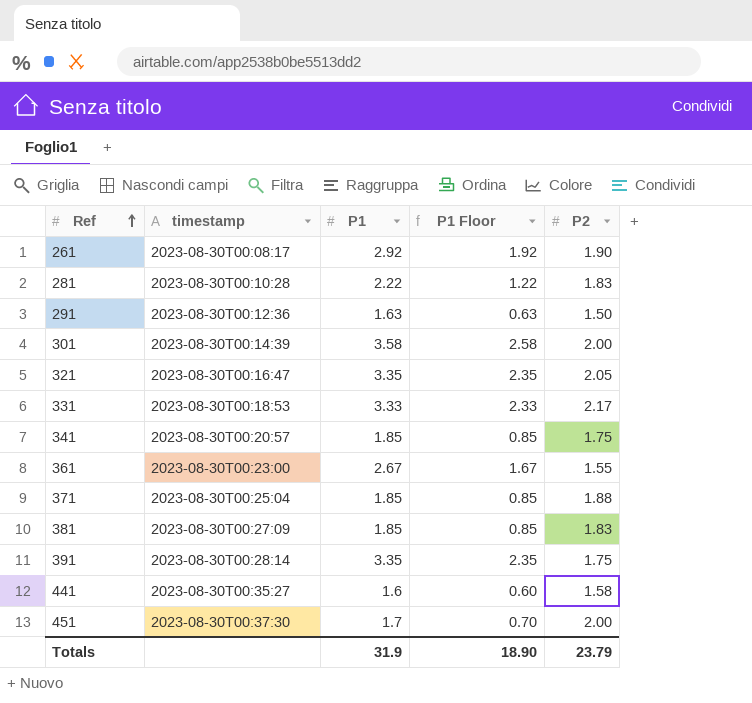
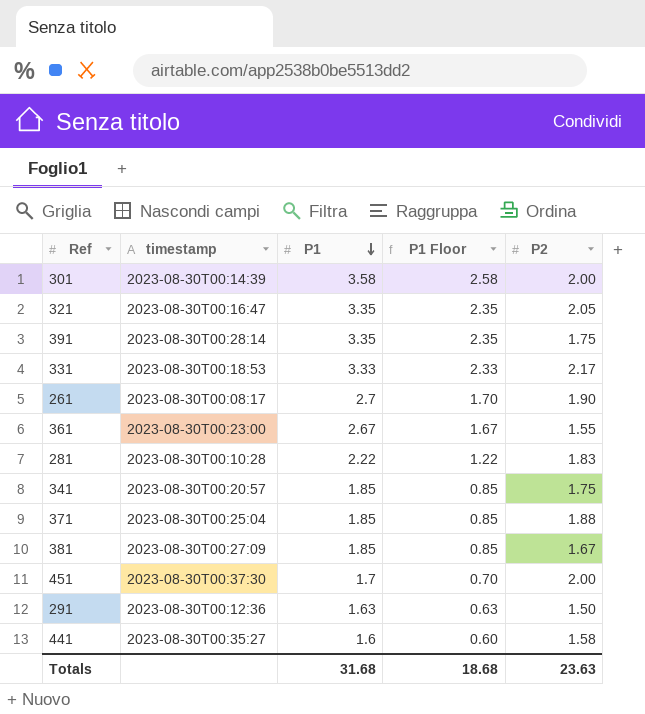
row order: Ref ascending -> P1 descending
261 | P1: 2.92 -> 2.7
261 | P1 Floor: 1.92 -> 1.70
381 | P2: 1.83 -> 1.67
Totals | P1: 31.9 -> 31.68
Totals | P1 Floor: 18.90 -> 18.68
Totals | P2: 23.79 -> 23.63

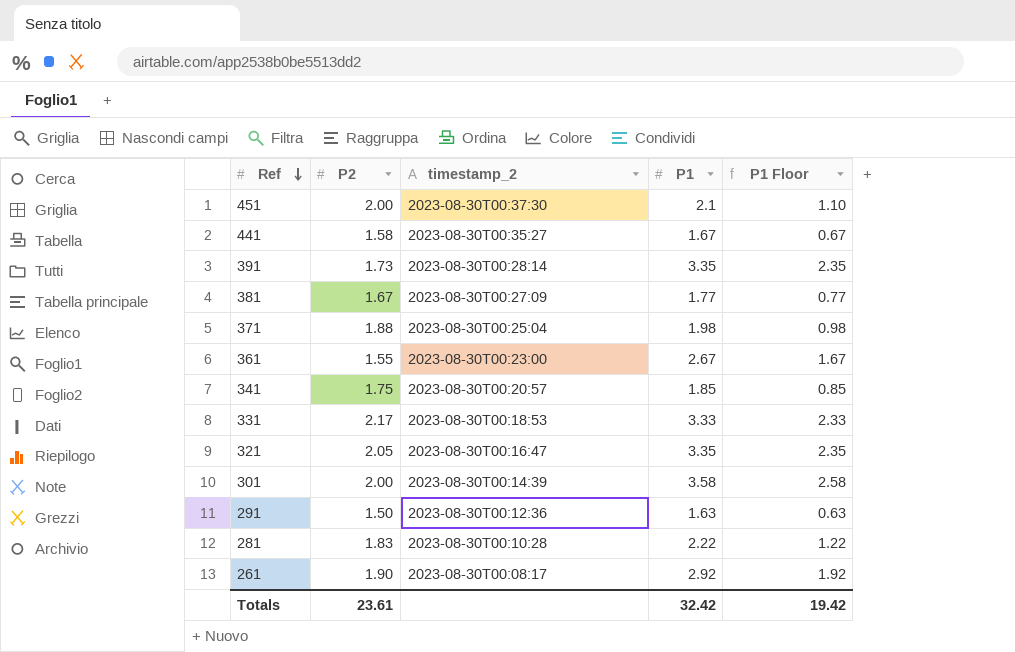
row order: P1 descending -> Ref descending
column P2 | position: 5 -> 2
column name: timestamp -> timestamp_2
451 | P1: 1.7 -> 2.1
451 | P1 Floor: 0.70 -> 1.10
441 | P1: 1.6 -> 1.67
441 | P1 Floor: 0.60 -> 0.67
391 | P2: 1.75 -> 1.73
381 | P1: 1.85 -> 1.77
381 | P1 Floor: 0.85 -> 0.77
371 | P1: 1.85 -> 1.98
371 | P1 Floor: 0.85 -> 0.98
261 | P1: 2.7 -> 2.92
261 | P1 Floor: 1.70 -> 1.92
Totals | P2: 23.63 -> 23.61
Totals | P1: 31.68 -> 32.42
Totals | P1 Floor: 18.68 -> 19.42

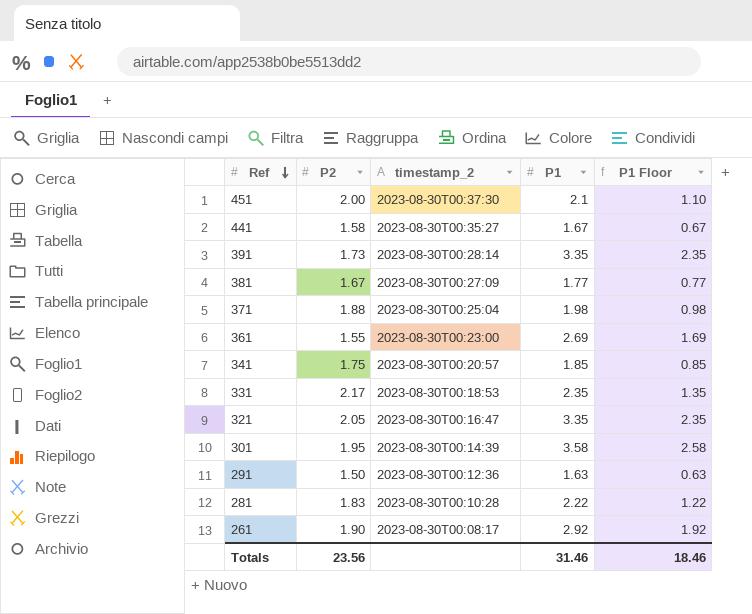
361 | P1: 2.67 -> 2.69
361 | P1 Floor: 1.67 -> 1.69
331 | P1: 3.33 -> 2.35
331 | P1 Floor: 2.33 -> 1.35
301 | P2: 2.00 -> 1.95
Totals | P2: 23.61 -> 23.56
Totals | P1: 32.42 -> 31.46
Totals | P1 Floor: 19.42 -> 18.46

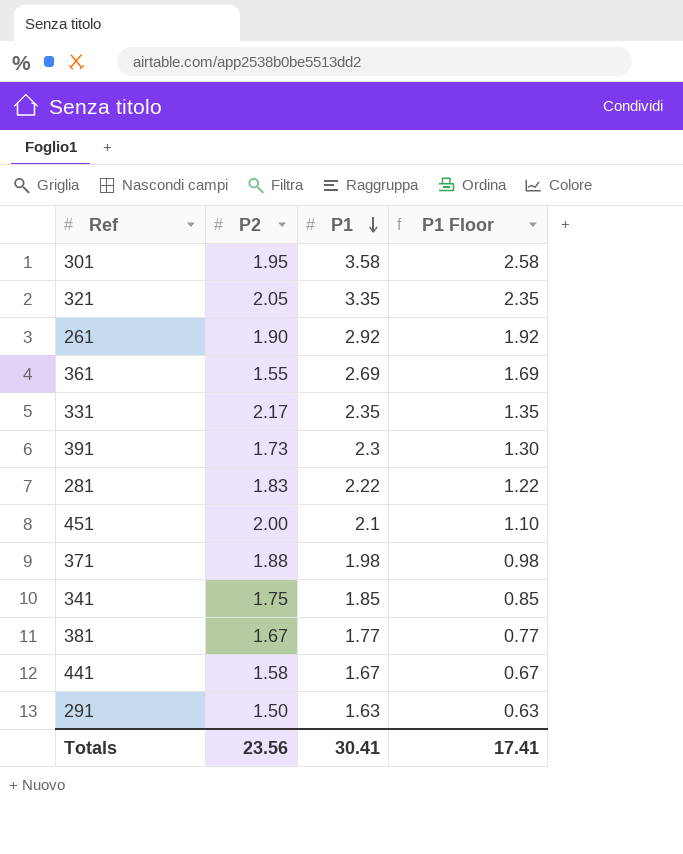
row order: Ref descending -> P1 descending
column timestamp_2 | position: 3 -> none
391 | P1: 3.35 -> 2.3
391 | P1 Floor: 2.35 -> 1.30
Totals | P1: 31.46 -> 30.41
Totals | P1 Floor: 18.46 -> 17.41

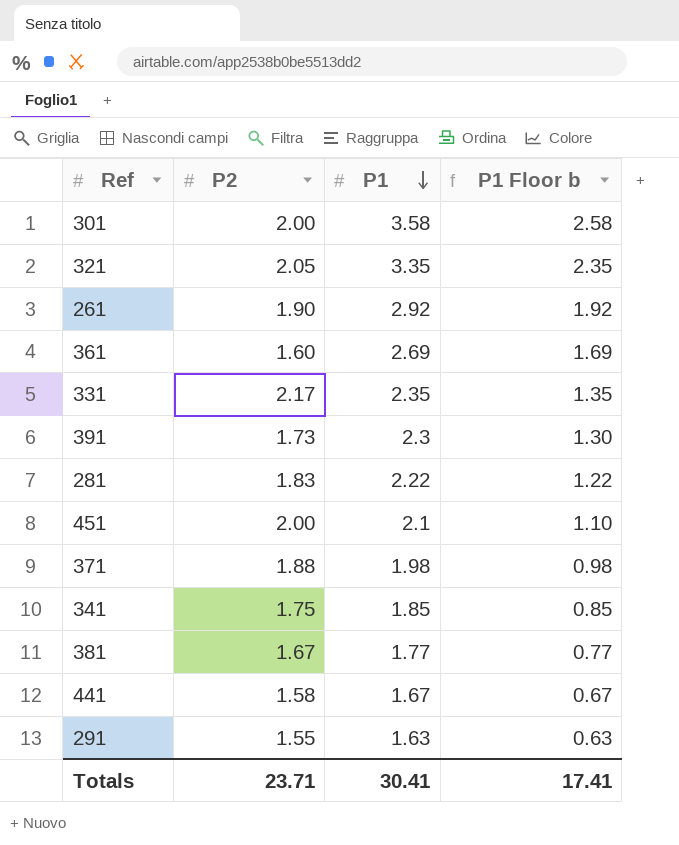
column name: P1 Floor -> P1 Floor b
301 | P2: 1.95 -> 2.00
361 | P2: 1.55 -> 1.60
291 | P2: 1.50 -> 1.55
Totals | P2: 23.56 -> 23.71

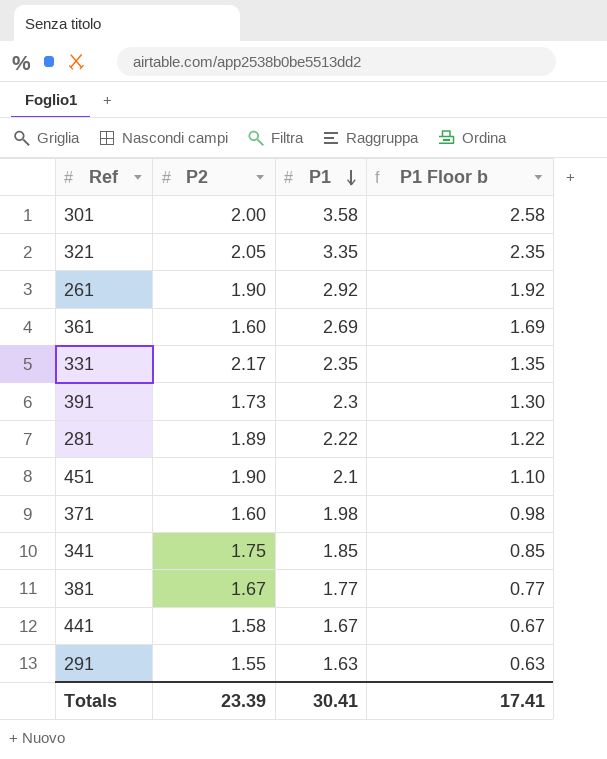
281 | P2: 1.83 -> 1.89
451 | P2: 2.00 -> 1.90
371 | P2: 1.88 -> 1.60
Totals | P2: 23.71 -> 23.39

